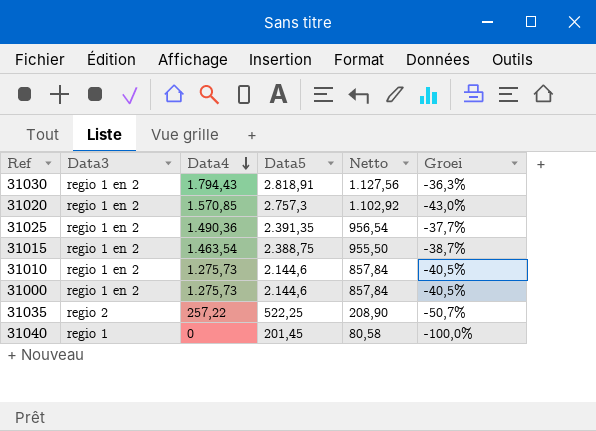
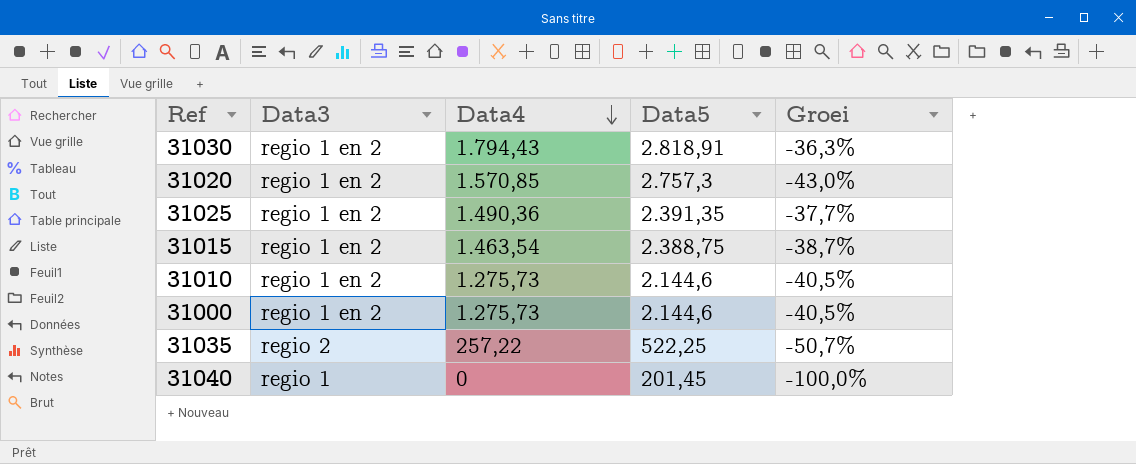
column Netto | formula: [Data5] * 0,4 -> none

